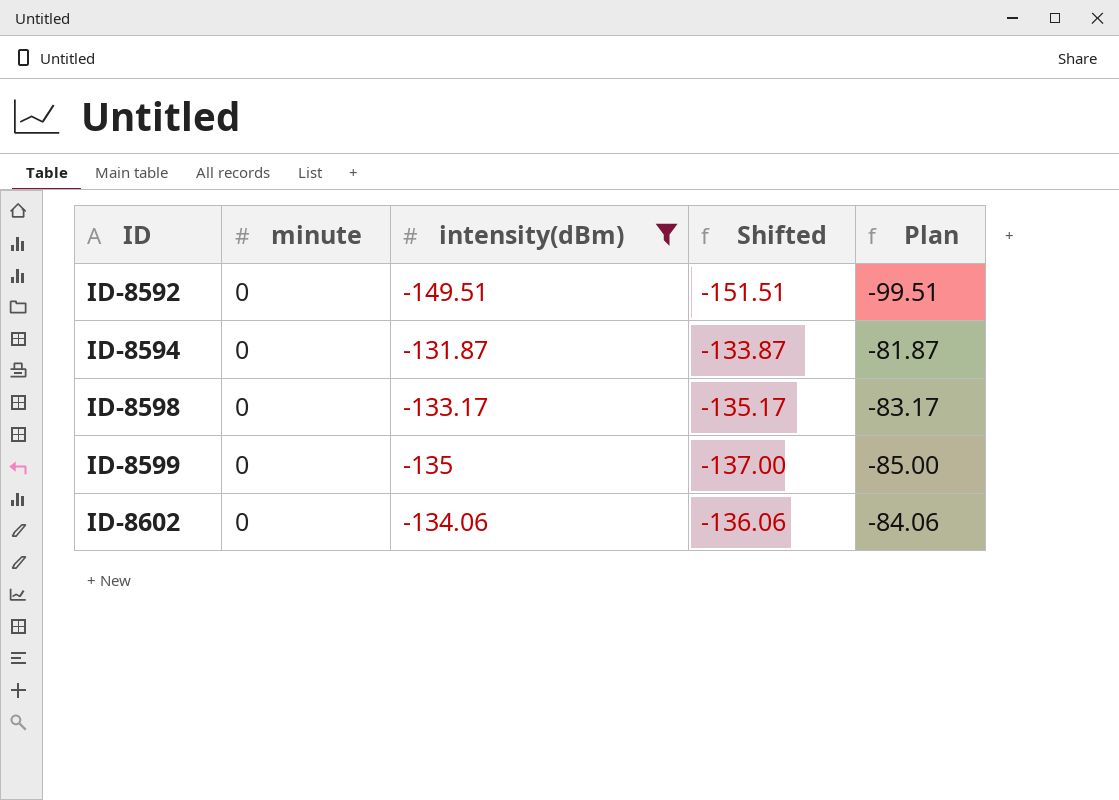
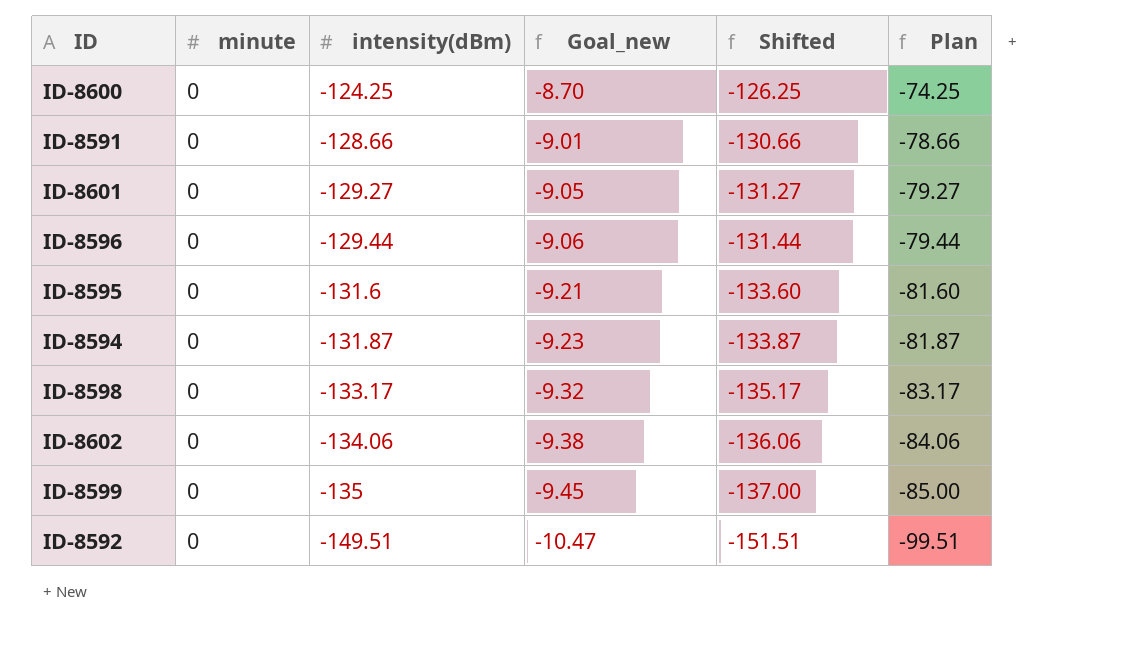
filter: intensity(dBm) <= -131.87 -> none
row order: ID ascending -> intensity(dBm) descending
column Goal_new | formula: none -> [intensity(dBm)] * 0.07

